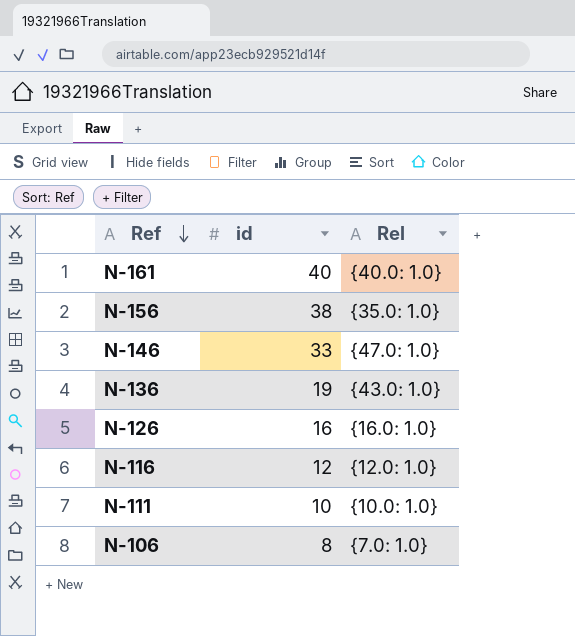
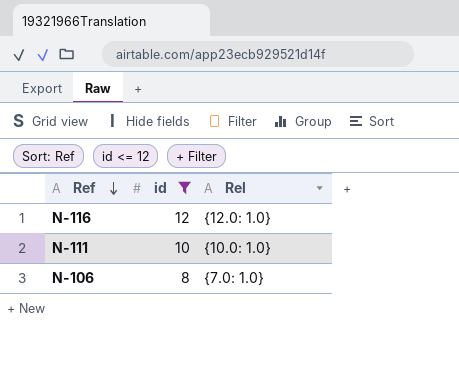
filter: none -> id <= 12

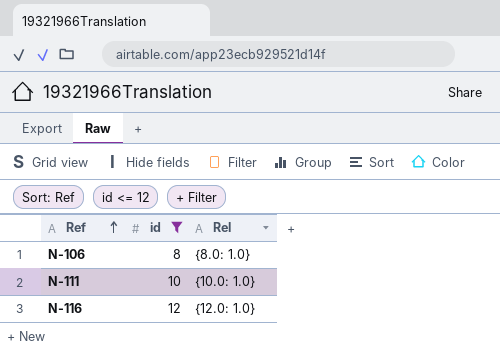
row order: Ref descending -> Ref ascending
N-106 | Rel: {7.0: 1.0} -> {8.0: 1.0}

